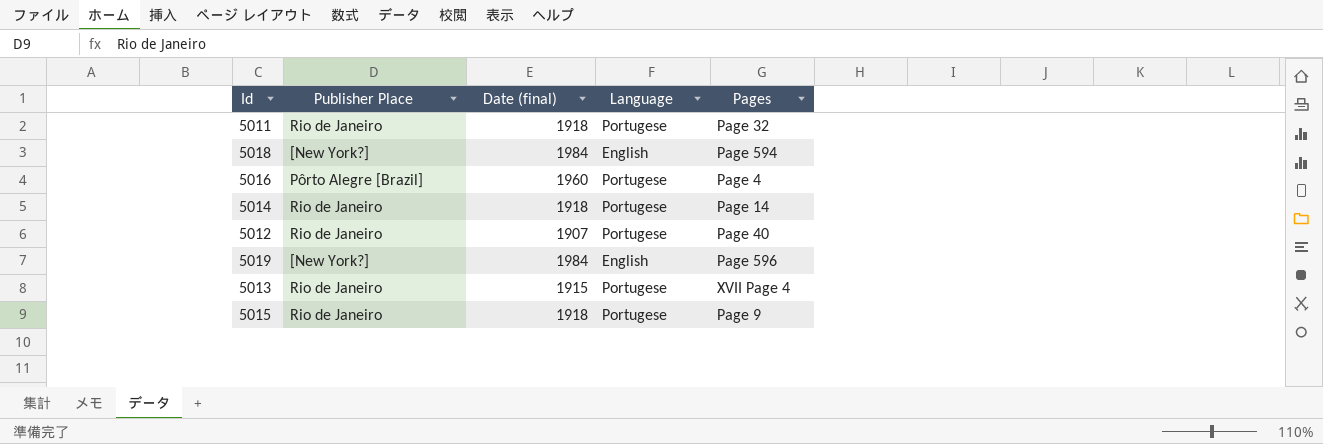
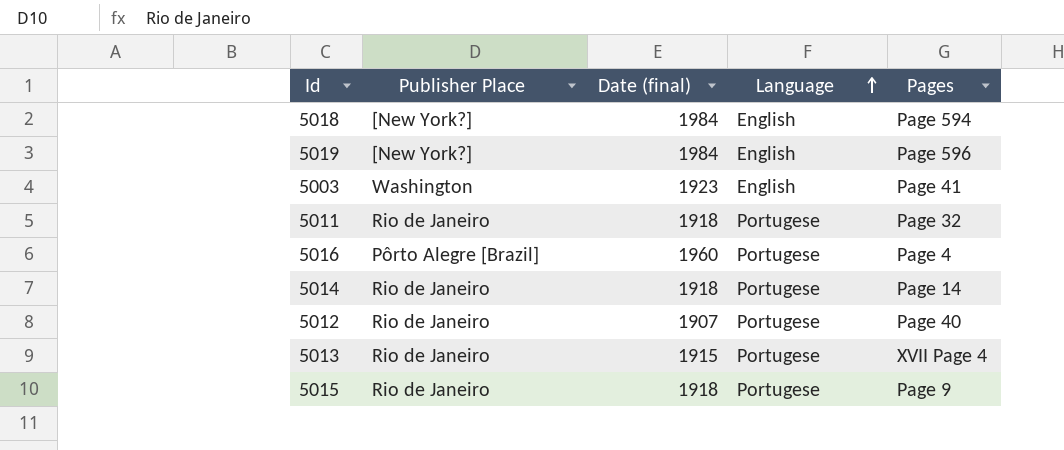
row order: none -> Language ascending
row 5003: none -> Washington | 1923 | English | Page 41

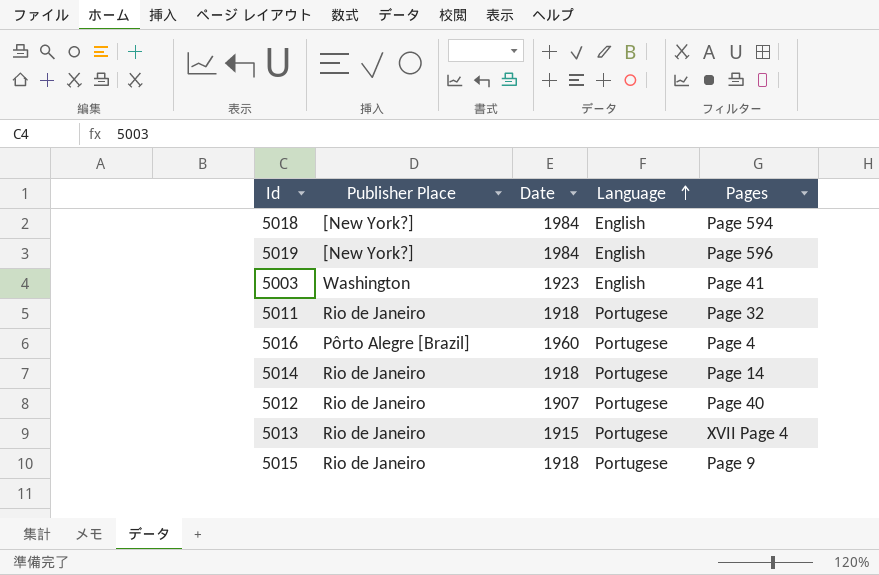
column name: Date (final) -> Date

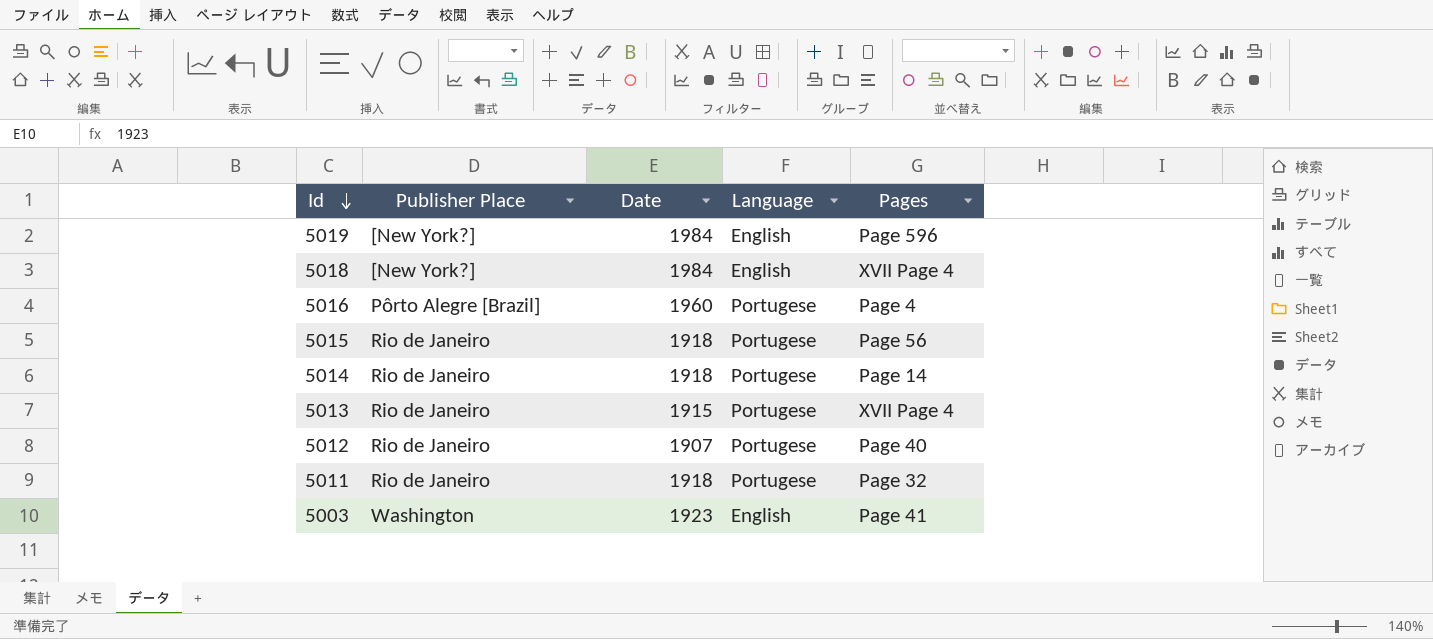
row order: Language ascending -> Id descending
5018 | Pages: Page 594 -> XVII Page 4
5015 | Pages: Page 9 -> Page 56

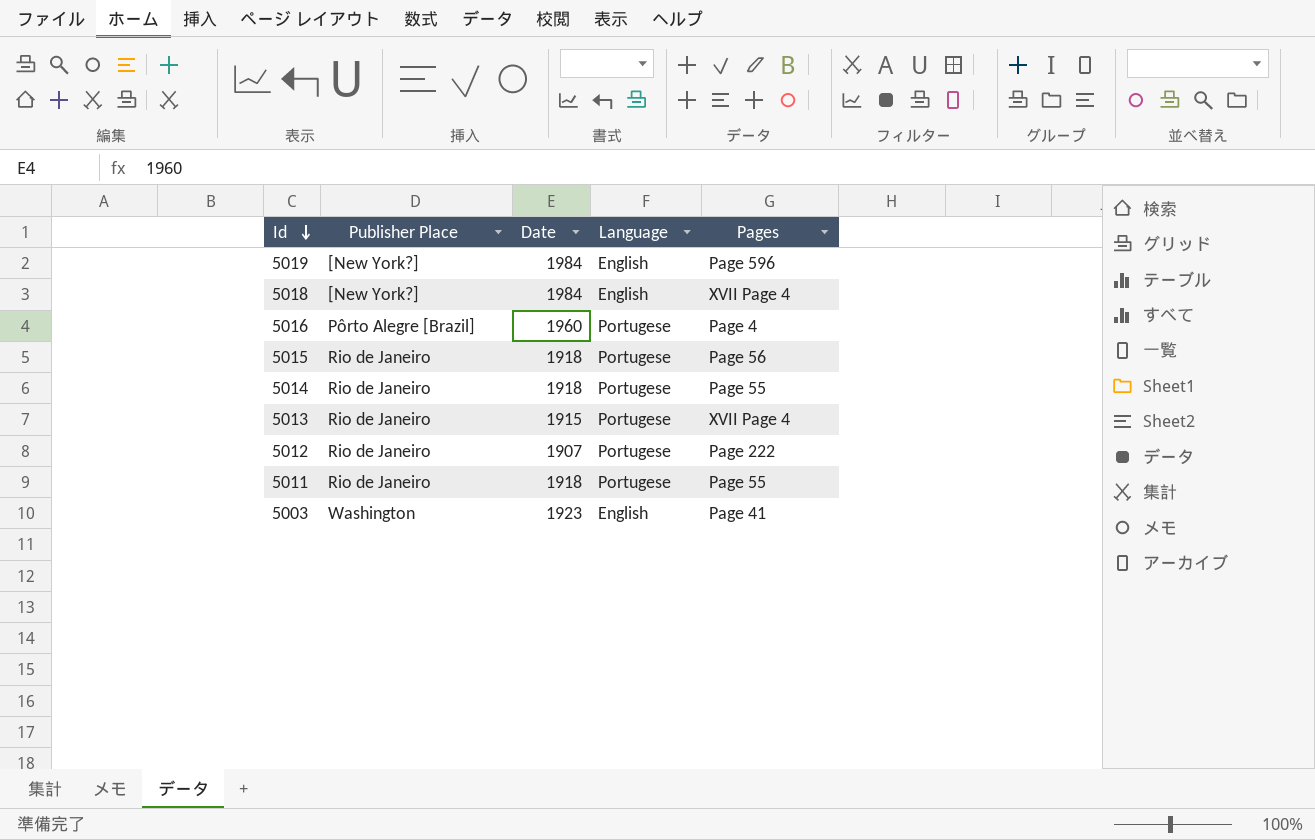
5014 | Pages: Page 14 -> Page 55
5012 | Pages: Page 40 -> Page 222
5011 | Pages: Page 32 -> Page 55

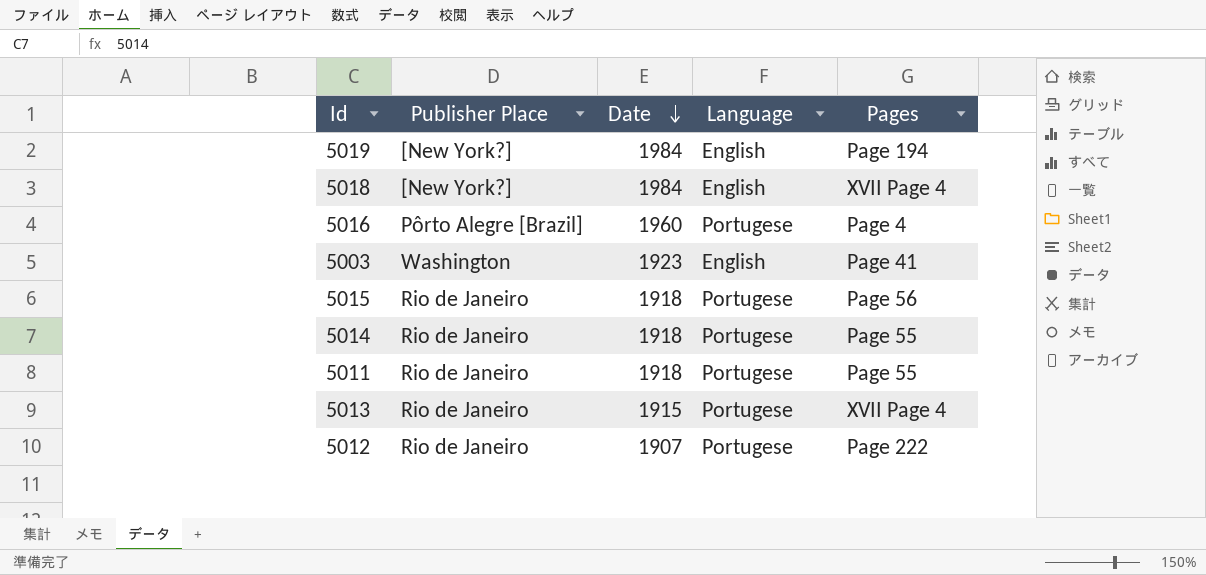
row order: Id descending -> Date descending
5019 | Pages: Page 596 -> Page 194

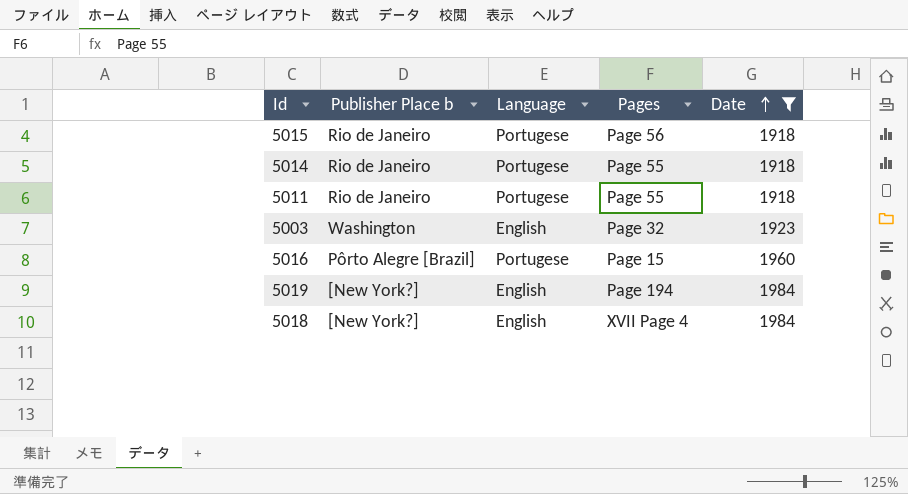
filter: none -> Date >= 1918
row order: Date descending -> Date ascending
column name: Publisher Place -> Publisher Place b
column Date | position: 3 -> 5
5003 | Pages: Page 41 -> Page 32
5016 | Pages: Page 4 -> Page 15

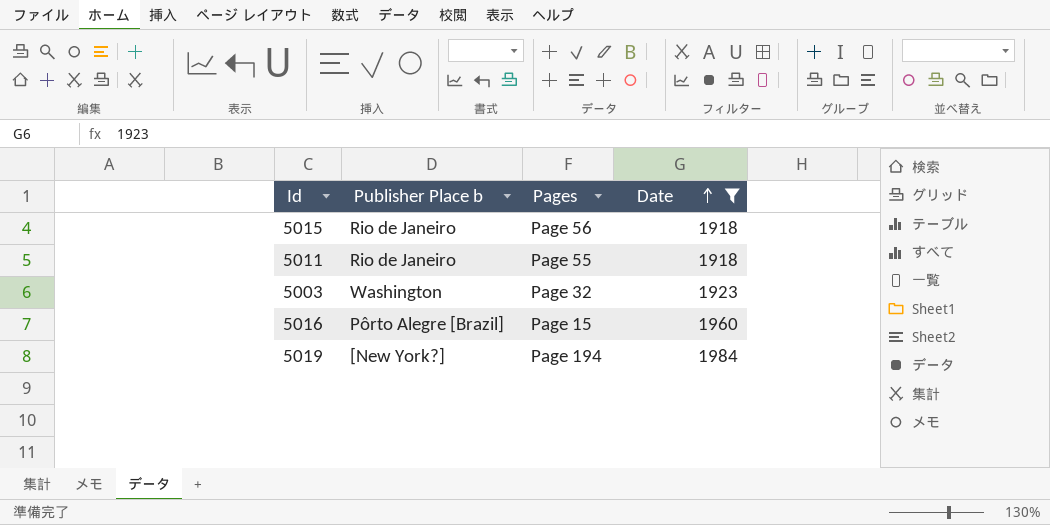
column Language | position: 3 -> none
row 5014: Rio de Janeiro | Portugese | Page 55 | 1918 -> none
row 5018: [New York?] | English | XVII Page 4 | 1984 -> none

